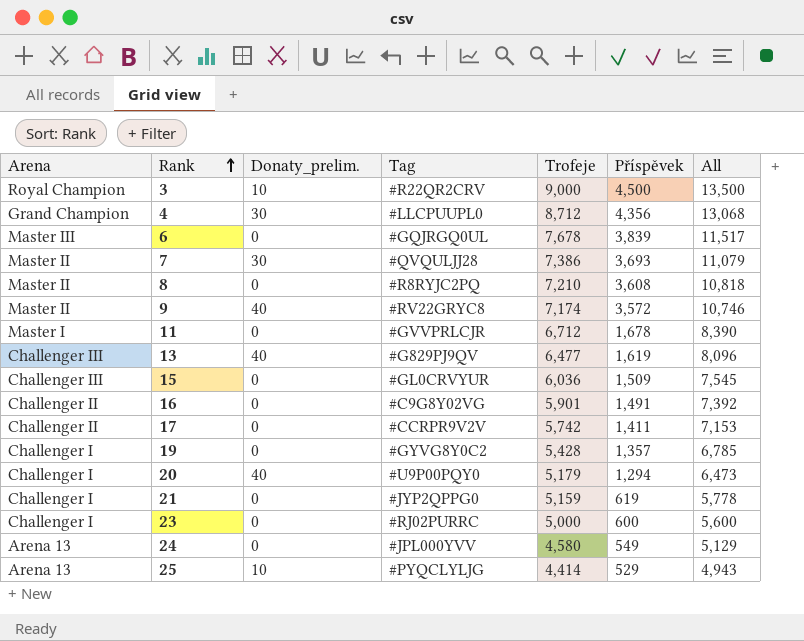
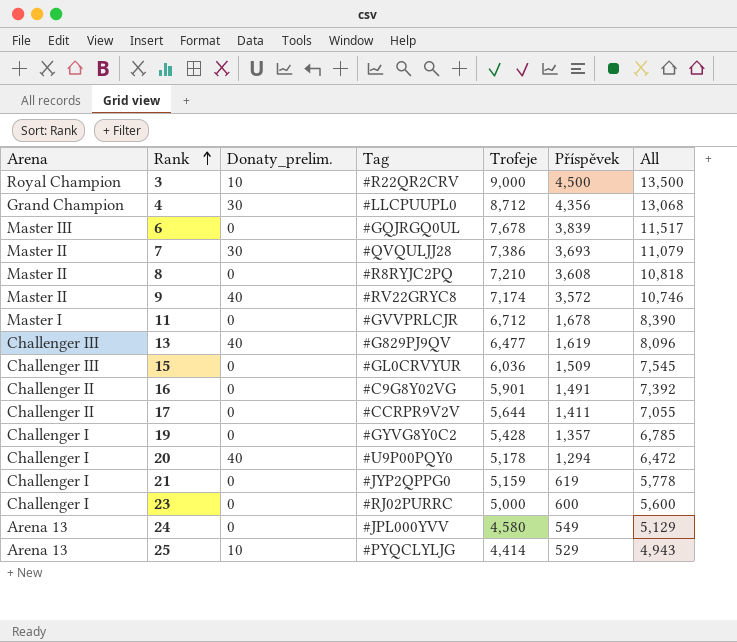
17 | Trofeje: 5,742 -> 5,644
17 | All: 7,153 -> 7,055
20 | Trofeje: 5,179 -> 5,178
20 | All: 6,473 -> 6,472

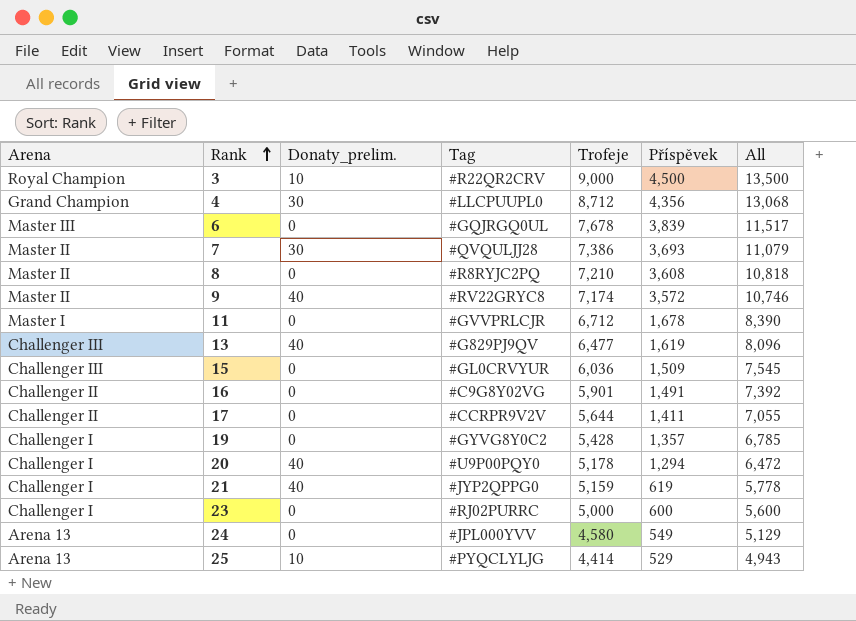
21 | Donaty_prelim.: 0 -> 40

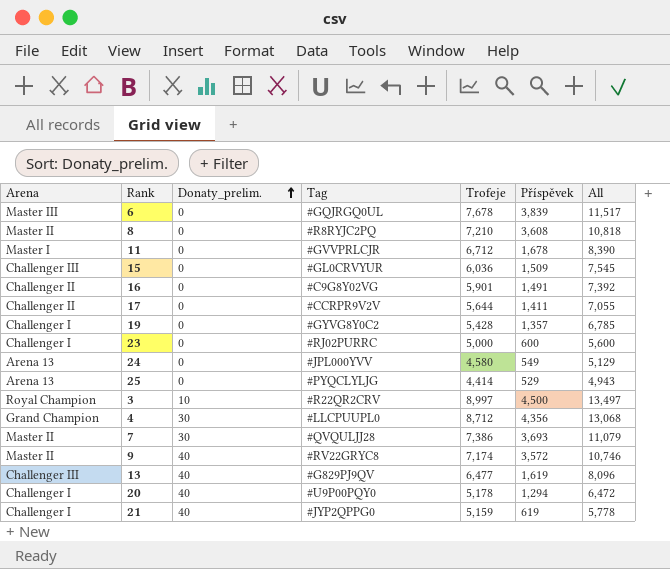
row order: Rank ascending -> Donaty_prelim. ascending
25 | Donaty_prelim.: 10 -> 0
3 | Trofeje: 9,000 -> 8,997
3 | All: 13,500 -> 13,497

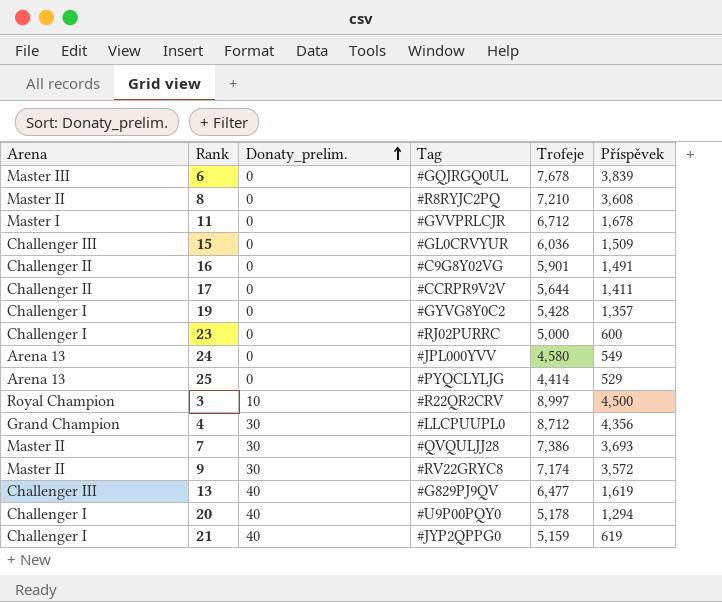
column All | formula: [Trofeje] + [Příspěvek] -> none
9 | Donaty_prelim.: 40 -> 30

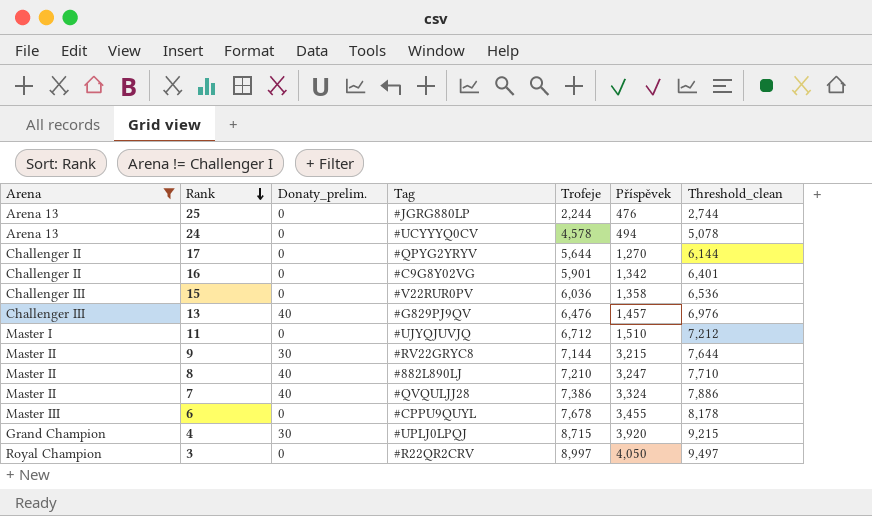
filter: none -> Arena != Challenger I
row order: Donaty_prelim. ascending -> Rank descending
column Threshold_clean | formula: none -> [Trofeje] + 500
25 | Tag: #PYQCLYLJG -> #JGRG880LP
25 | Trofeje: 4,414 -> 2,244
25 | Příspěvek: 529 -> 476
24 | Tag: #JPL000YVV -> #UCYYYQ0CV
24 | Trofeje: 4,580 -> 4,578
24 | Příspěvek: 549 -> 494
17 | Tag: #CCRPR9V2V -> #QPYG2YRYV
17 | Příspěvek: 1,411 -> 1,270
16 | Příspěvek: 1,491 -> 1,342
15 | Tag: #GL0CRVYUR -> #V22RUR0PV
15 | Příspěvek: 1,509 -> 1,358
13 | Trofeje: 6,477 -> 6,476
13 | Příspěvek: 1,619 -> 1,457
11 | Tag: #GVVPRLCJR -> #UJYQJUVJQ
11 | Příspěvek: 1,678 -> 1,510
9 | Trofeje: 7,174 -> 7,144
9 | Příspěvek: 3,572 -> 3,215
8 | Donaty_prelim.: 0 -> 40
8 | Tag: #R8RYJC2PQ -> #882L890LJ
8 | Příspěvek: 3,608 -> 3,247
7 | Donaty_prelim.: 30 -> 40
7 | Příspěvek: 3,693 -> 3,324
6 | Tag: #GQJRGQ0UL -> #CPPU9QUYL
6 | Příspěvek: 3,839 -> 3,455
4 | Tag: #LLCPUUPL0 -> #UPLJ0LPQJ
4 | Trofeje: 8,712 -> 8,715
4 | Příspěvek: 4,356 -> 3,920
3 | Donaty_prelim.: 10 -> 0
3 | Příspěvek: 4,500 -> 4,050

